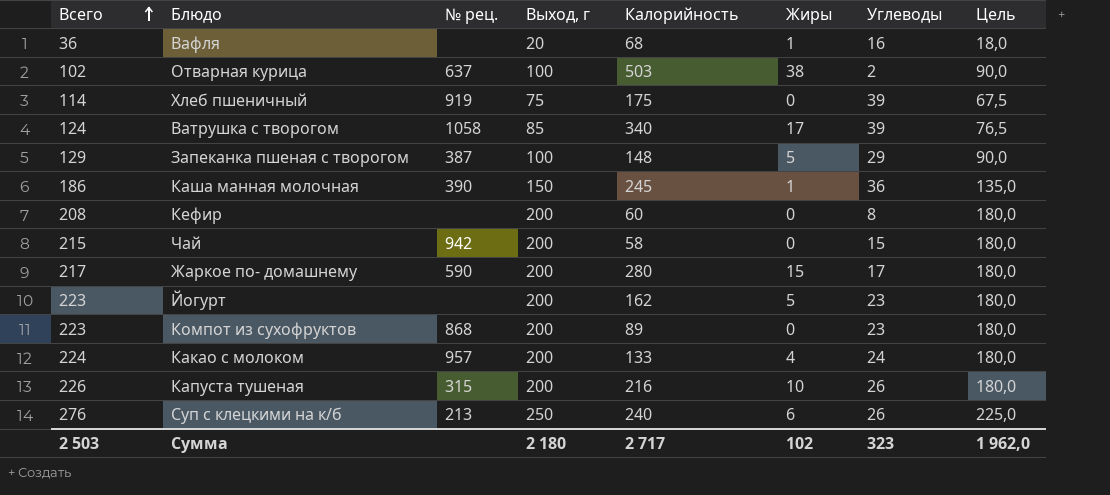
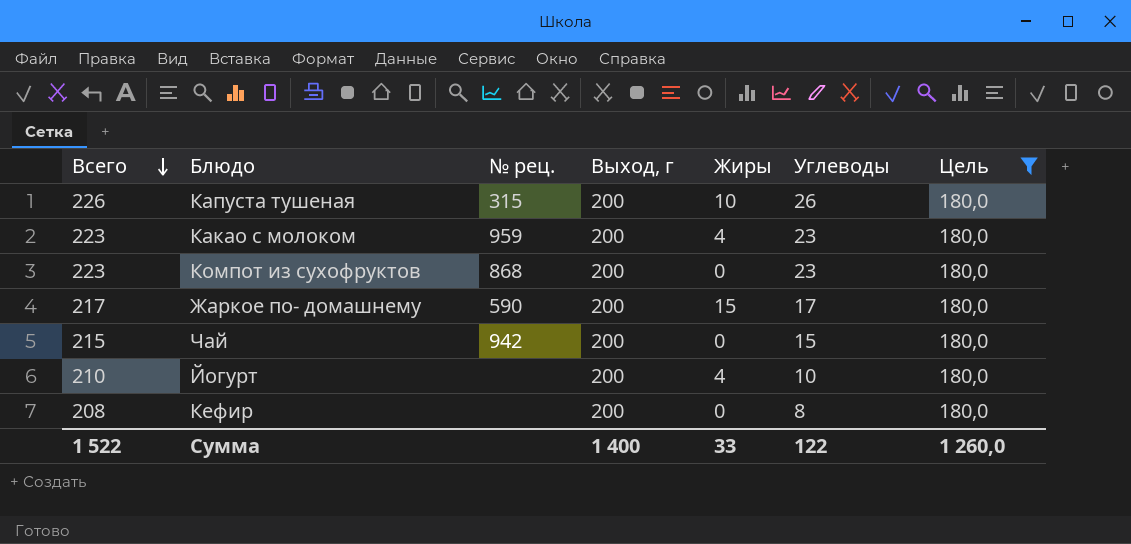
filter: none -> Цель = 180,0
row order: Всего ascending -> Всего descending
column Калорийность | position: 5 -> none
Какао с молоком | Всего: 224 -> 223
Какао с молоком | № рец.: 957 -> 959
Какао с молоком | Углеводы: 24 -> 23
Йогурт | Всего: 223 -> 210
Йогурт | Жиры: 5 -> 4
Йогурт | Углеводы: 23 -> 10
Сумма | Всего: 2 503 -> 1 522
Сумма | Выход, г: 2 180 -> 1 400
Сумма | Жиры: 102 -> 33
Сумма | Углеводы: 323 -> 122
Сумма | Цель: 1 962,0 -> 1 260,0

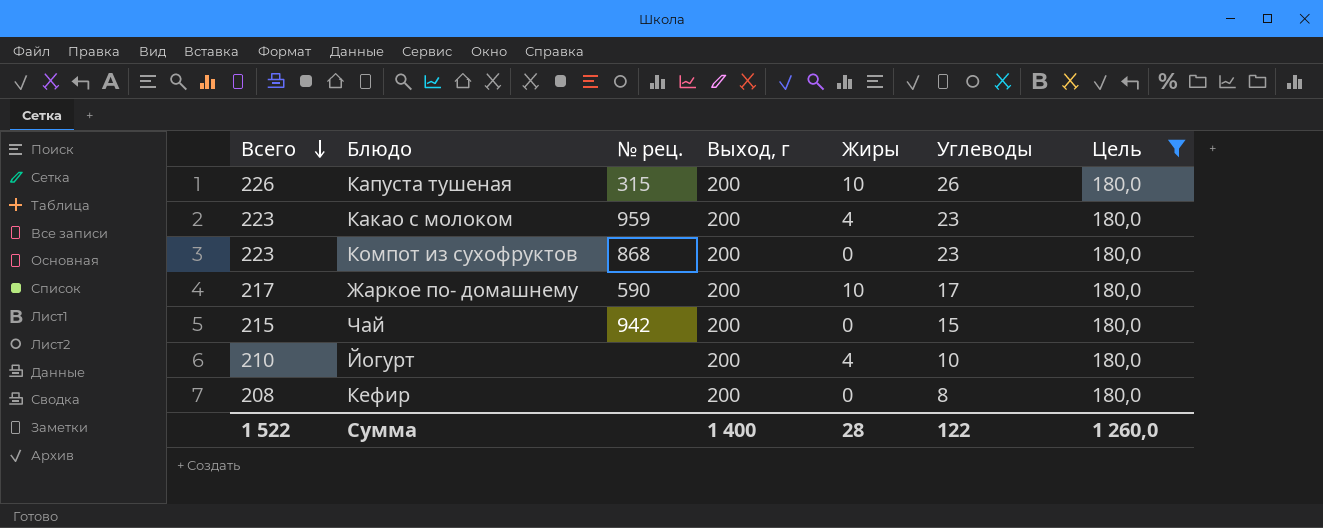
Жаркое по- домашнему | Жиры: 15 -> 10
Сумма | Жиры: 33 -> 28

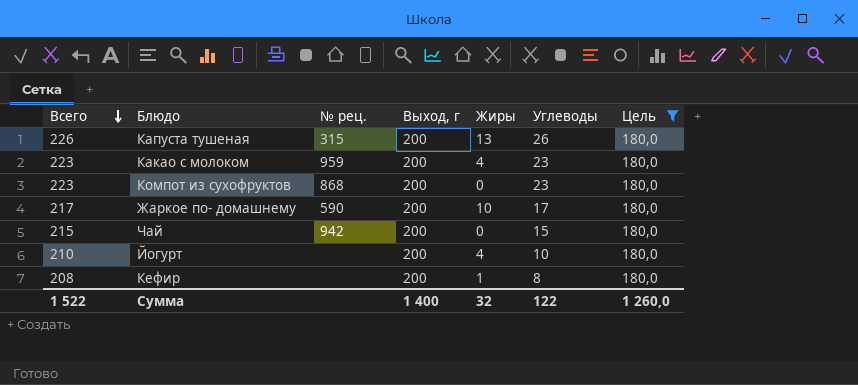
Капуста тушеная | Жиры: 10 -> 13
Кефир | Жиры: 0 -> 1
Сумма | Жиры: 28 -> 32

